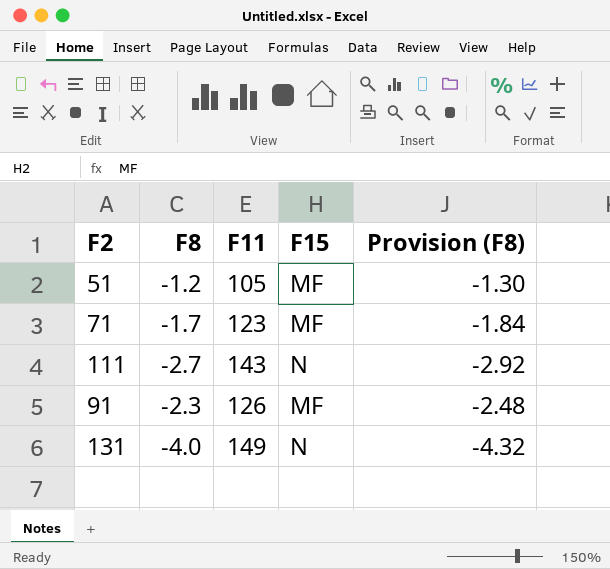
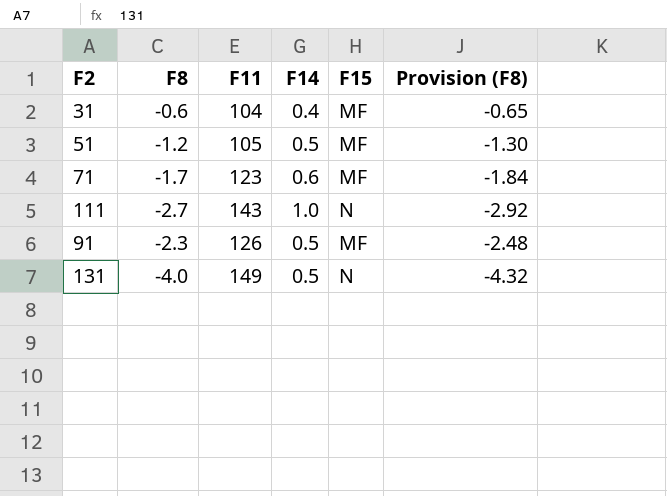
column F14 | position: none -> 4
row 31: none -> -0.6 | 104 | 0.4 | MF | -0.65

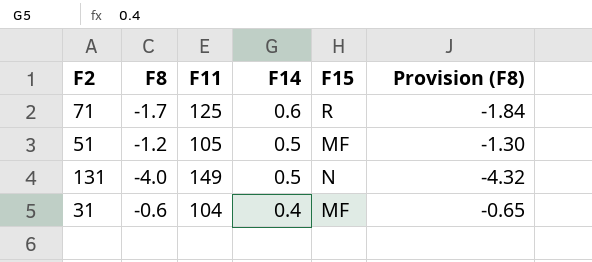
row order: none -> F14 descending
row 111: -2.7 | 143 | 1.0 | N | -2.92 -> none
row 91: -2.3 | 126 | 0.5 | MF | -2.48 -> none
71 | F11: 123 -> 125
71 | F15: MF -> R

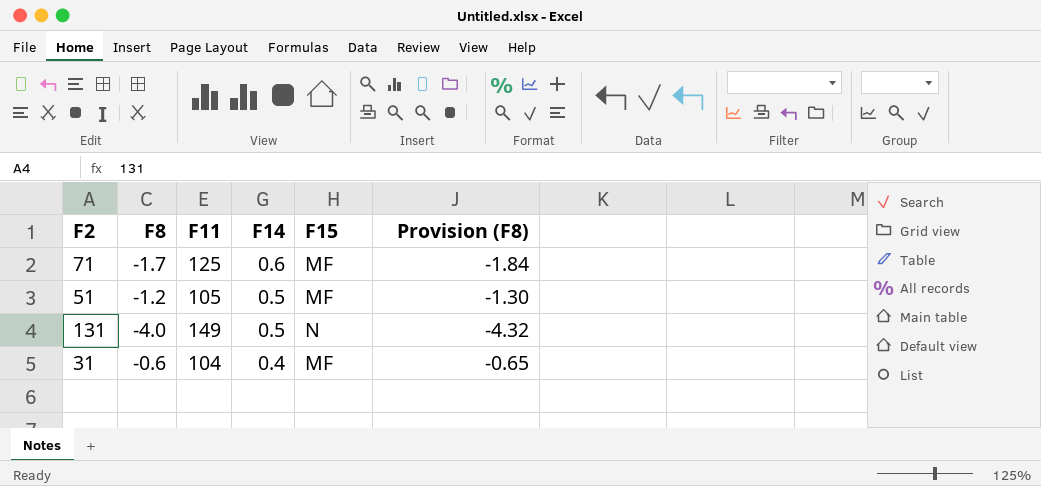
71 | F15: R -> MF

